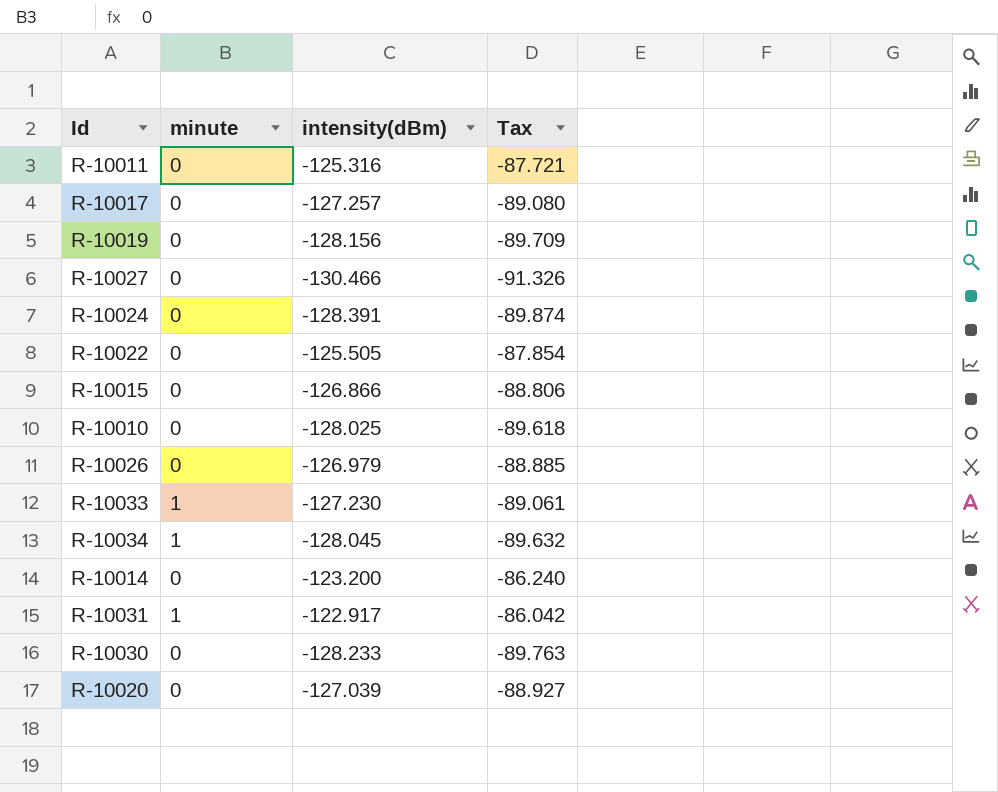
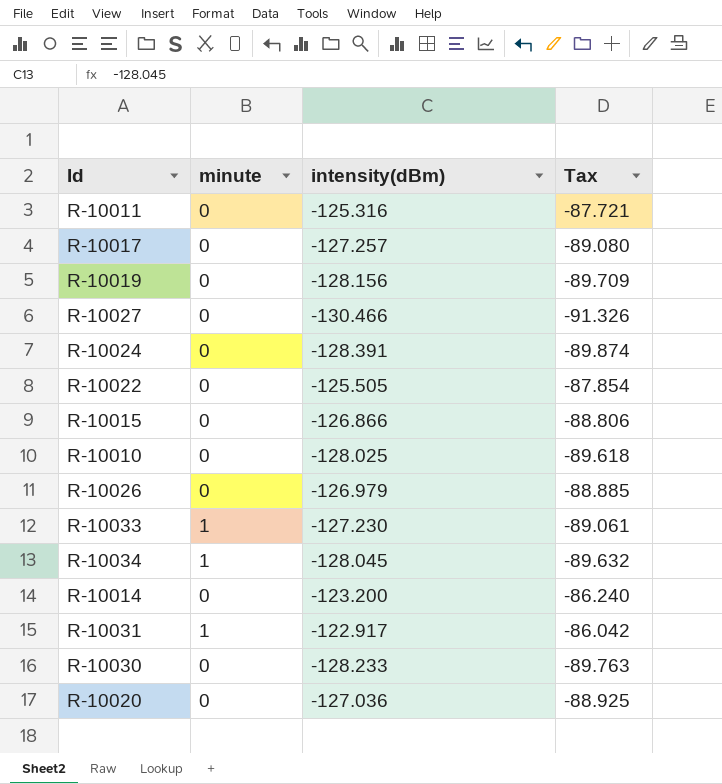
R-10020 | intensity(dBm): -127.039 -> -127.036
R-10020 | Tax: -88.927 -> -88.925

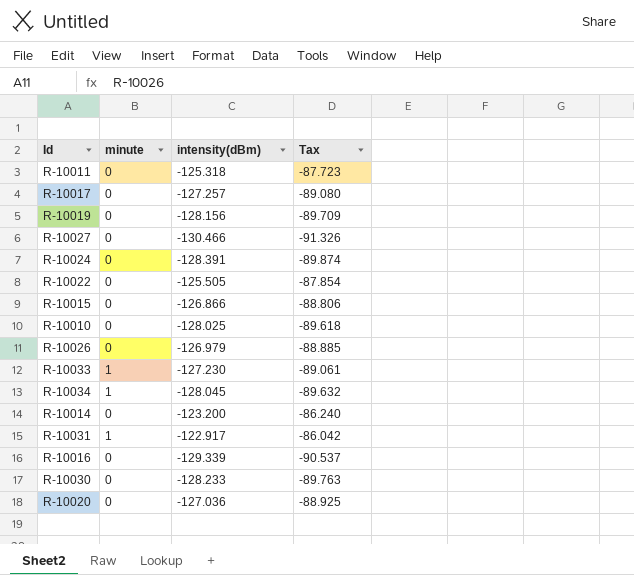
R-10011 | intensity(dBm): -125.316 -> -125.318
R-10011 | Tax: -87.721 -> -87.723
row R-10016: none -> 0 | -129.339 | -90.537

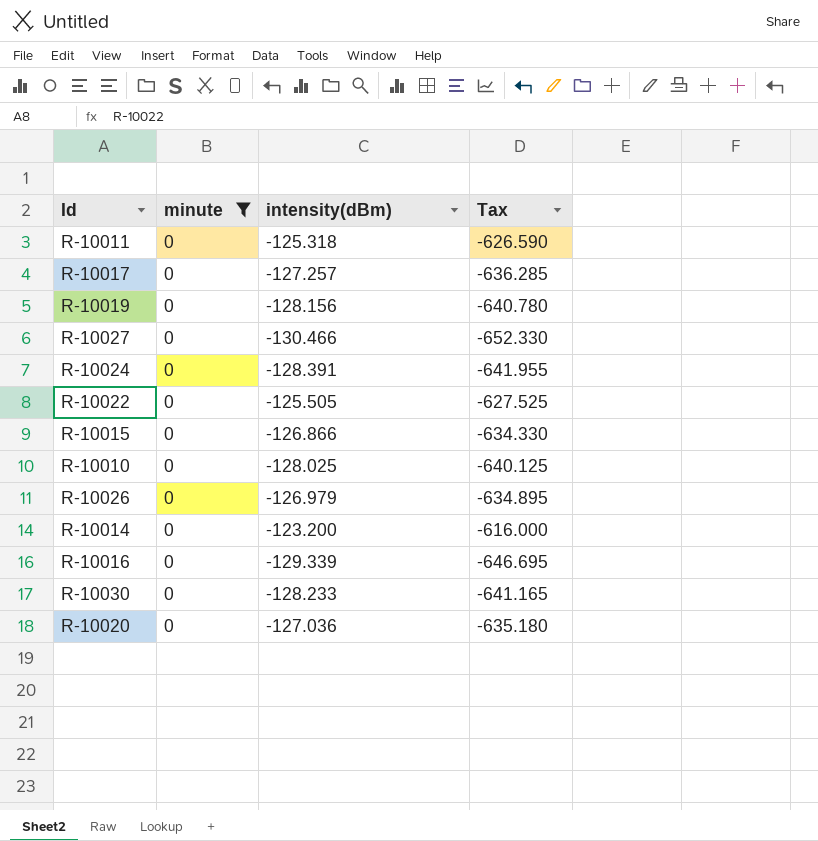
filter: none -> minute = 0
column Tax | formula: [intensity(dBm)] * 0.7 -> [intensity(dBm)] * 5

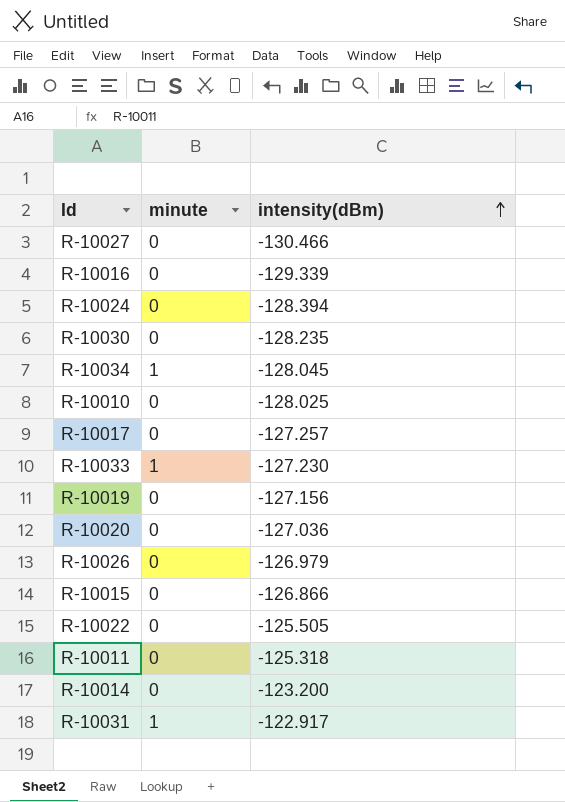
filter: minute = 0 -> none
row order: none -> intensity(dBm) ascending
column Tax | formula: [intensity(dBm)] * 5 -> none
R-10024 | intensity(dBm): -128.391 -> -128.394
R-10030 | intensity(dBm): -128.233 -> -128.235
R-10019 | intensity(dBm): -128.156 -> -127.156

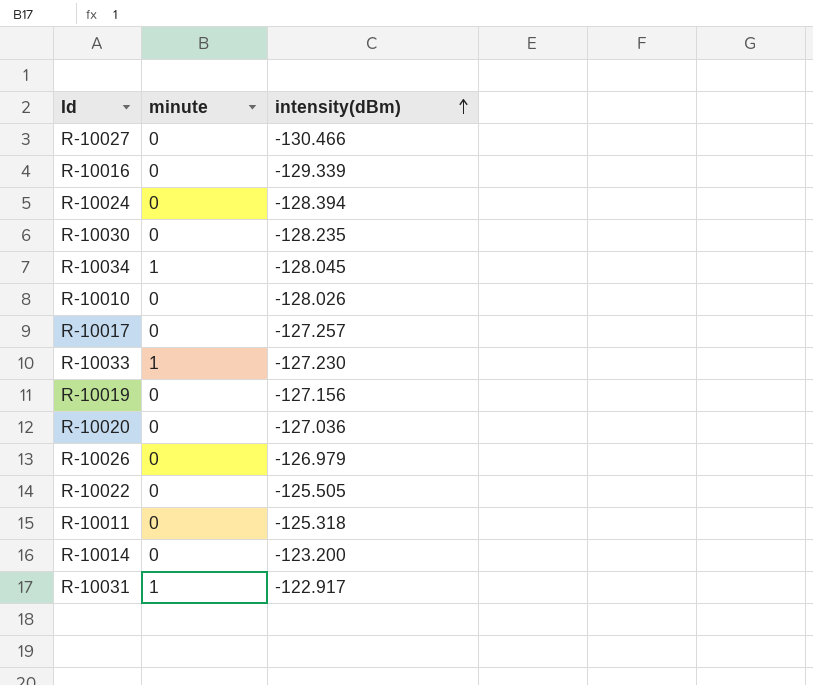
row R-10015: 0 | -126.866 -> none
R-10010 | intensity(dBm): -128.025 -> -128.026

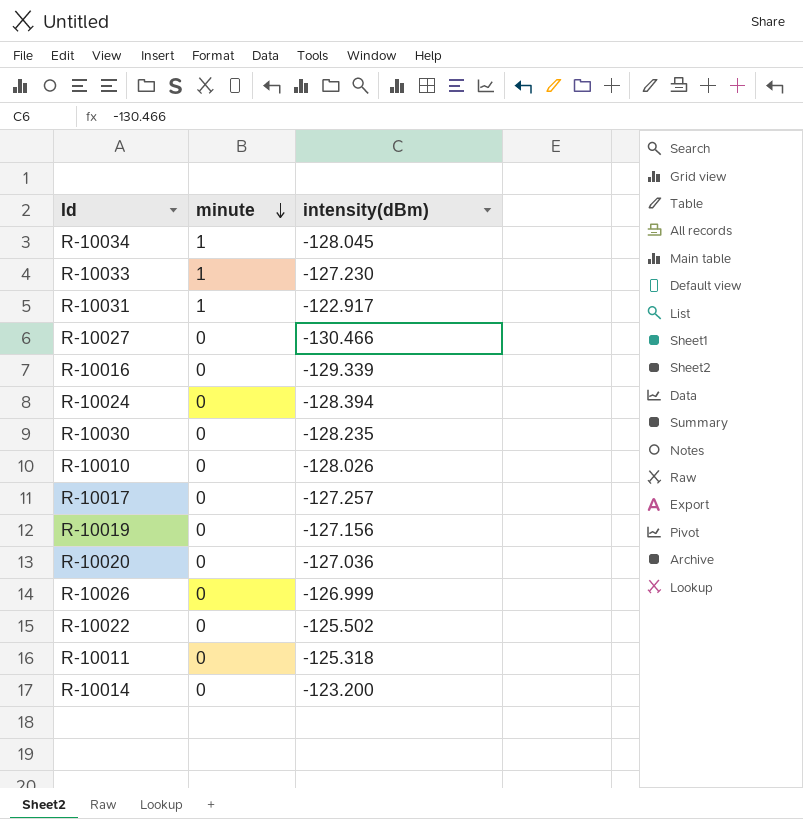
row order: intensity(dBm) ascending -> minute descending
R-10026 | intensity(dBm): -126.979 -> -126.999
R-10022 | intensity(dBm): -125.505 -> -125.502

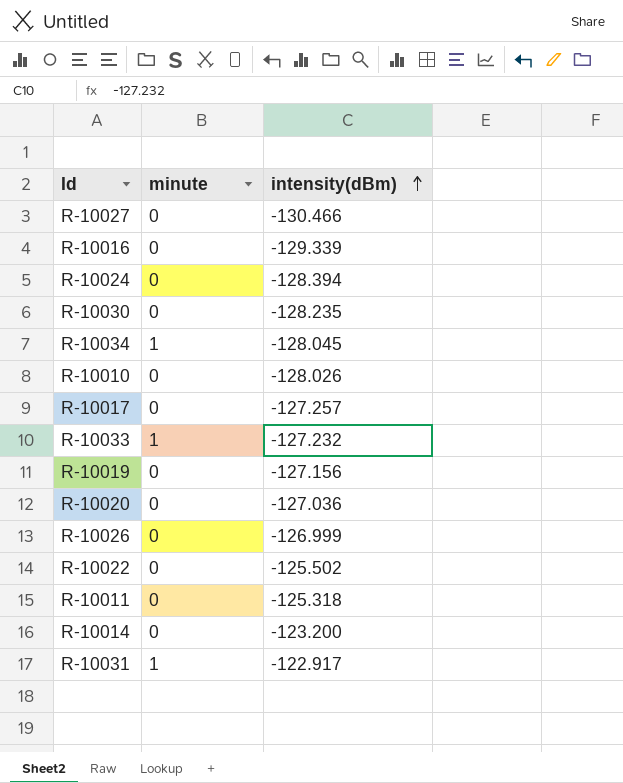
row order: minute descending -> intensity(dBm) ascending
R-10033 | intensity(dBm): -127.230 -> -127.232

